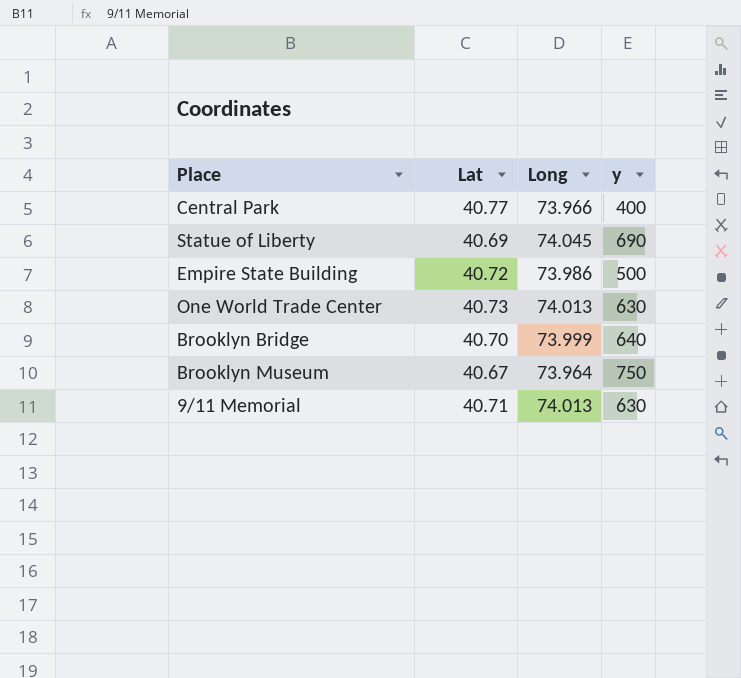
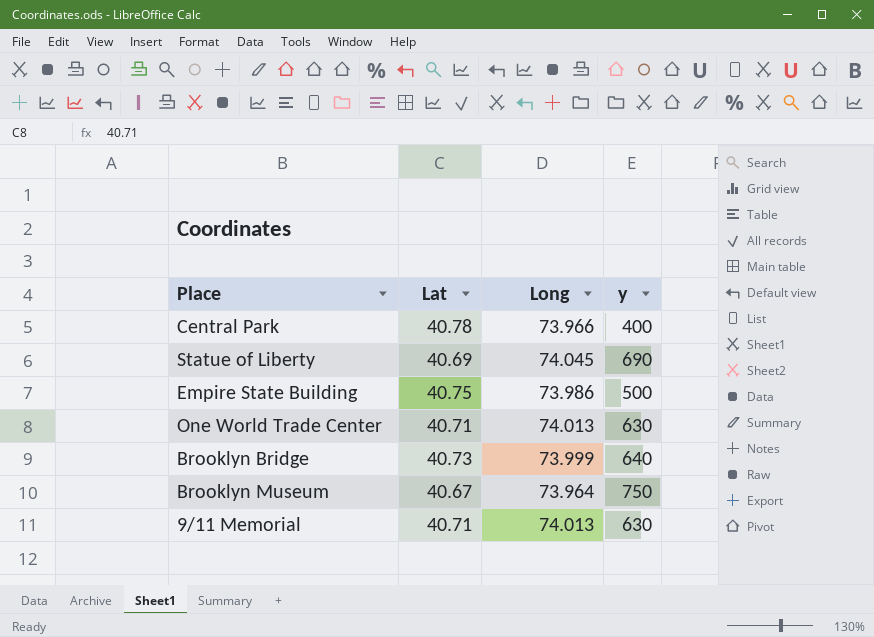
Central Park | Lat: 40.77 -> 40.78
Empire State Building | Lat: 40.72 -> 40.75
One World Trade Center | Lat: 40.73 -> 40.71
Brooklyn Bridge | Lat: 40.70 -> 40.73

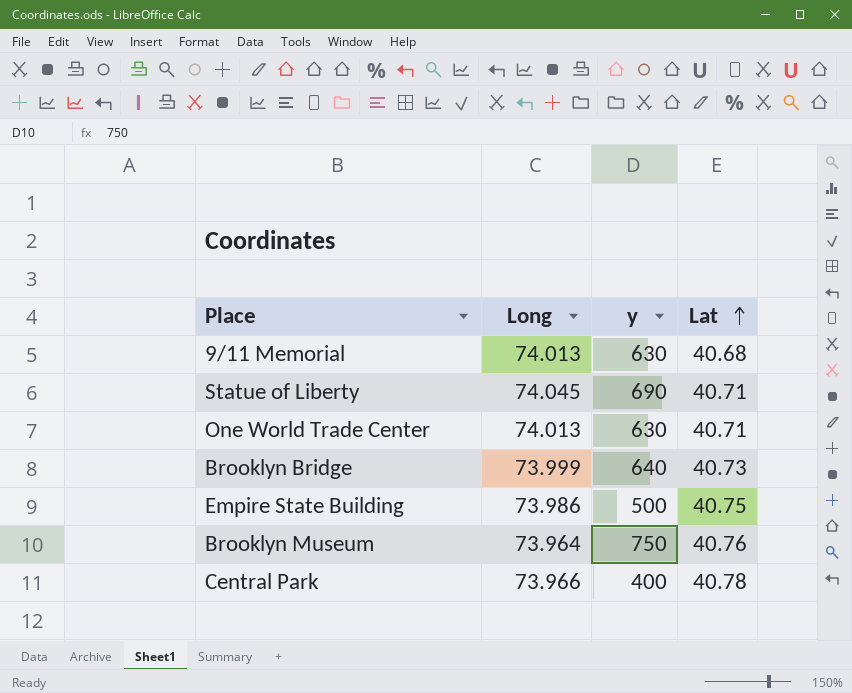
row order: none -> Lat ascending
column Lat | position: 2 -> 4
9/11 Memorial | Lat: 40.71 -> 40.68
Statue of Liberty | Lat: 40.69 -> 40.71
Brooklyn Museum | Lat: 40.67 -> 40.76

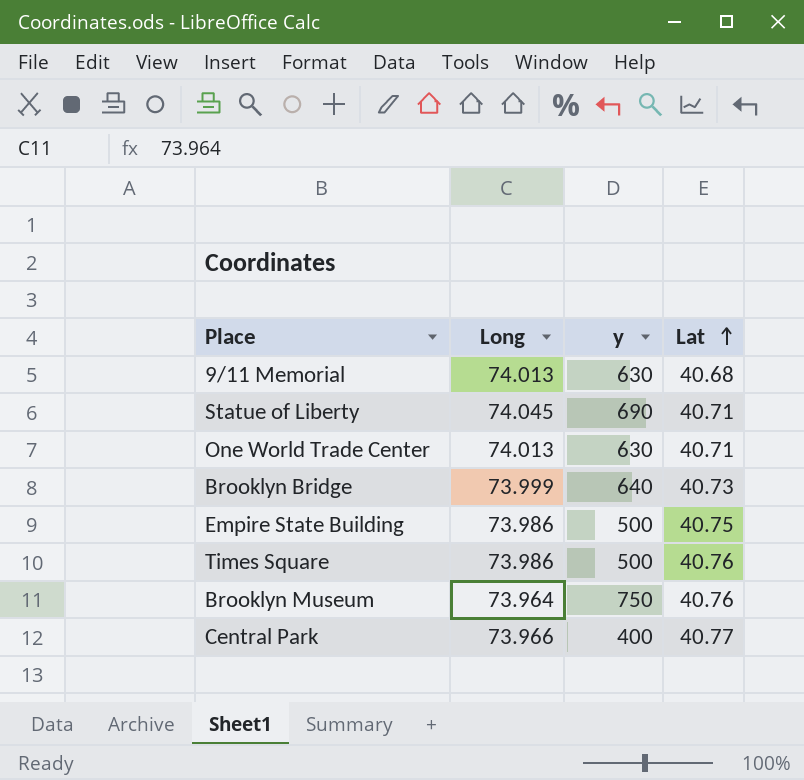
row Times Square: none -> 73.986 | 500 | 40.76
Central Park | Lat: 40.78 -> 40.77

